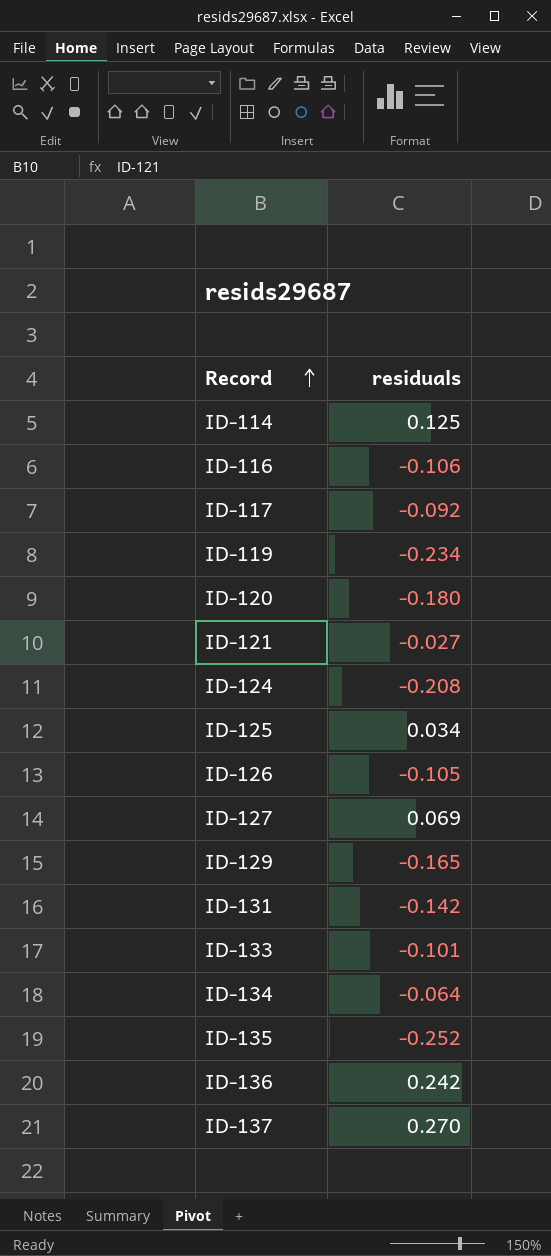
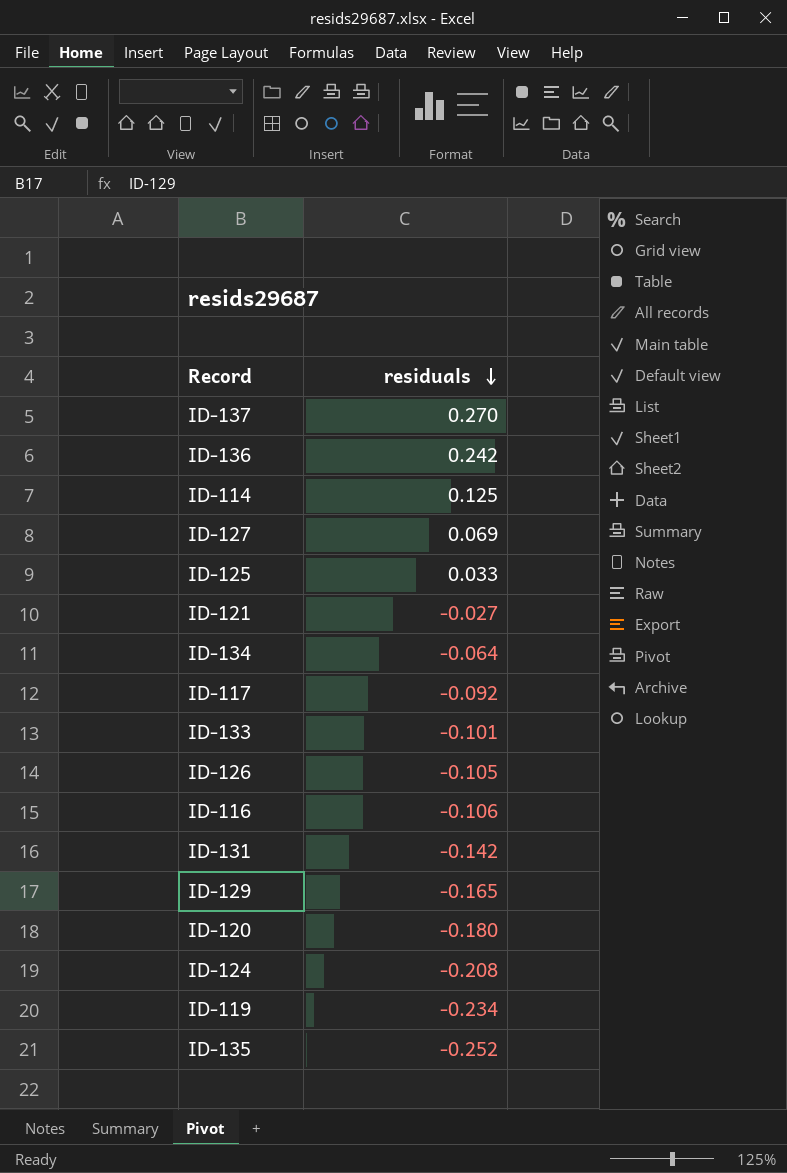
row order: Record ascending -> residuals descending
ID-125 | residuals: 0.034 -> 0.033

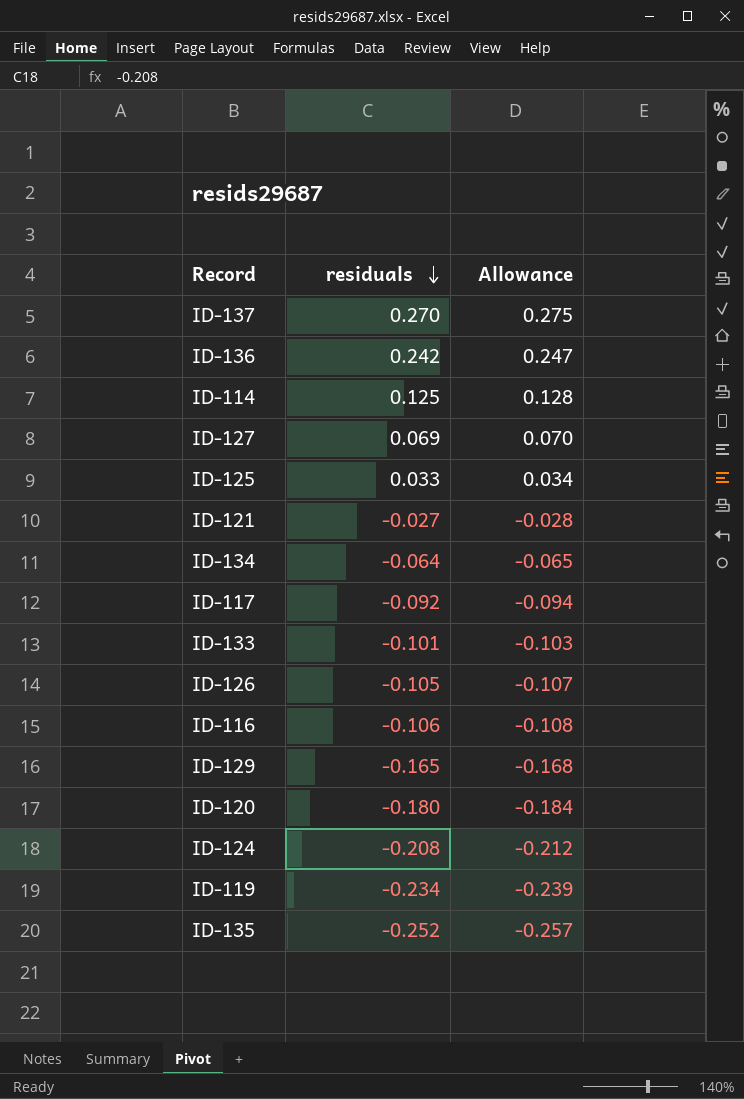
column Allowance | formula: none -> [residuals] * 1.02
row ID-131: -0.142 -> none

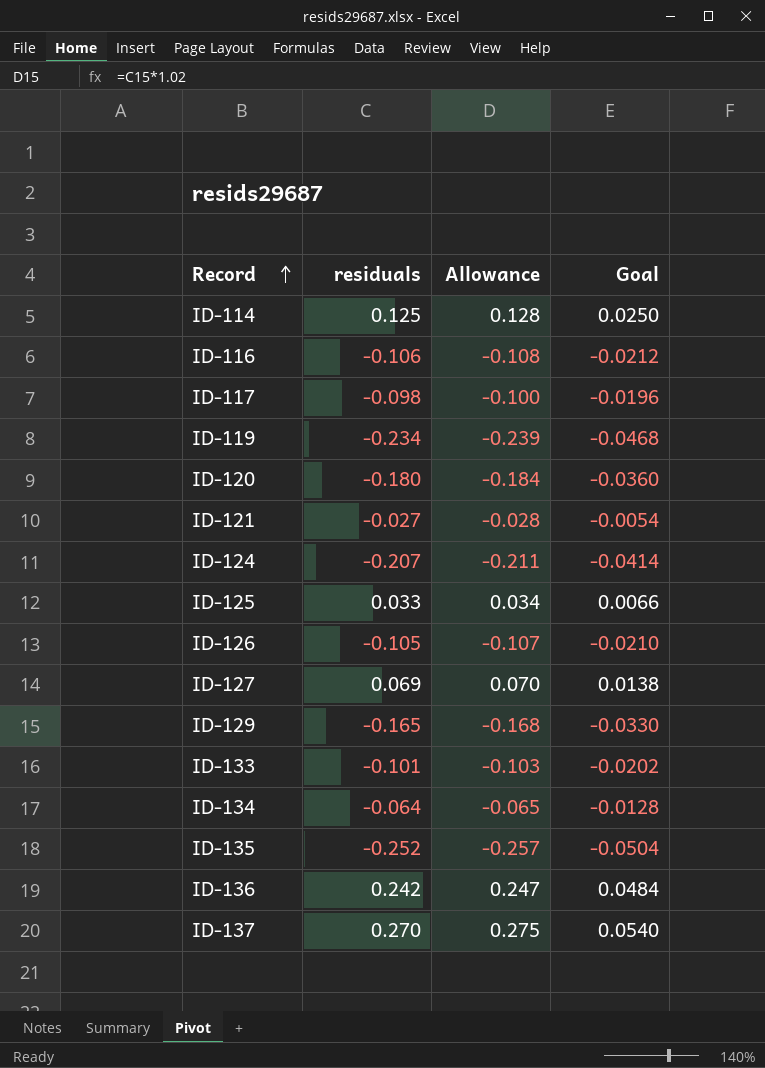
row order: residuals descending -> Record ascending
column Goal | formula: none -> [residuals] * 0.2
ID-117 | residuals: -0.092 -> -0.098
ID-117 | Allowance: -0.094 -> -0.100
ID-124 | residuals: -0.208 -> -0.207
ID-124 | Allowance: -0.212 -> -0.211

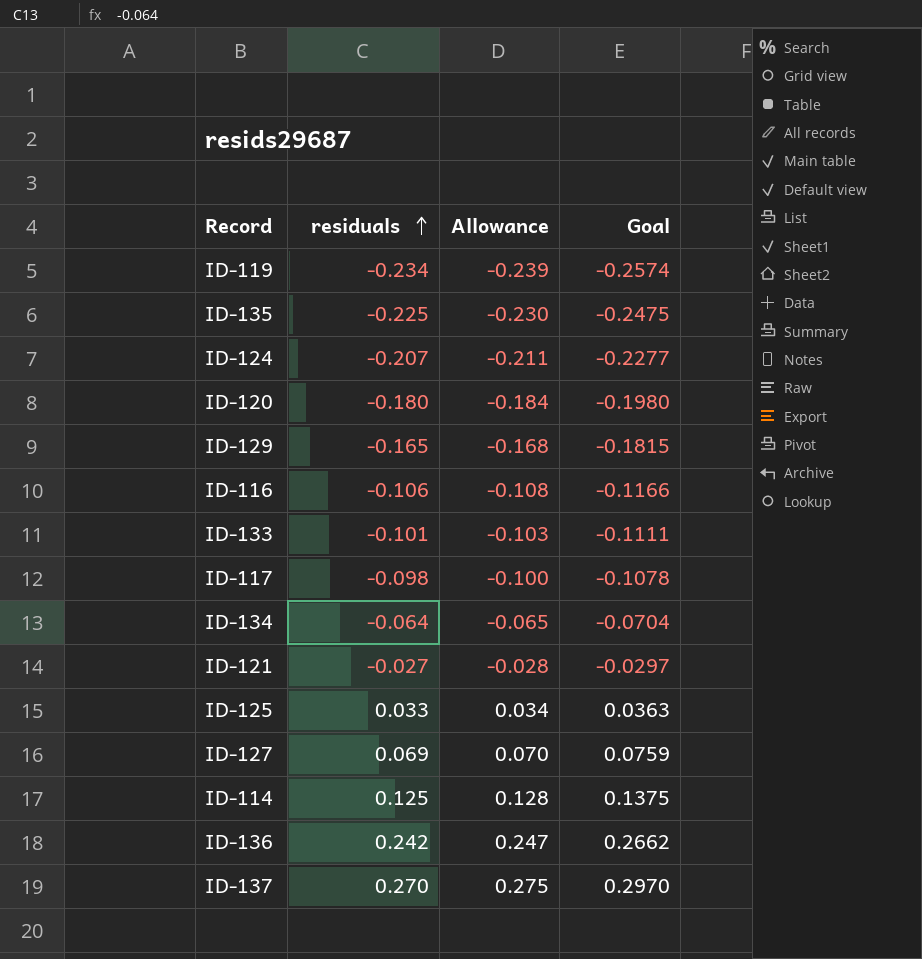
row order: Record ascending -> residuals ascending
column Goal | formula: [residuals] * 0.2 -> [residuals] * 1.1
row ID-126: -0.105 | -0.107 | -0.0210 -> none
ID-135 | residuals: -0.252 -> -0.225
ID-135 | Allowance: -0.257 -> -0.230

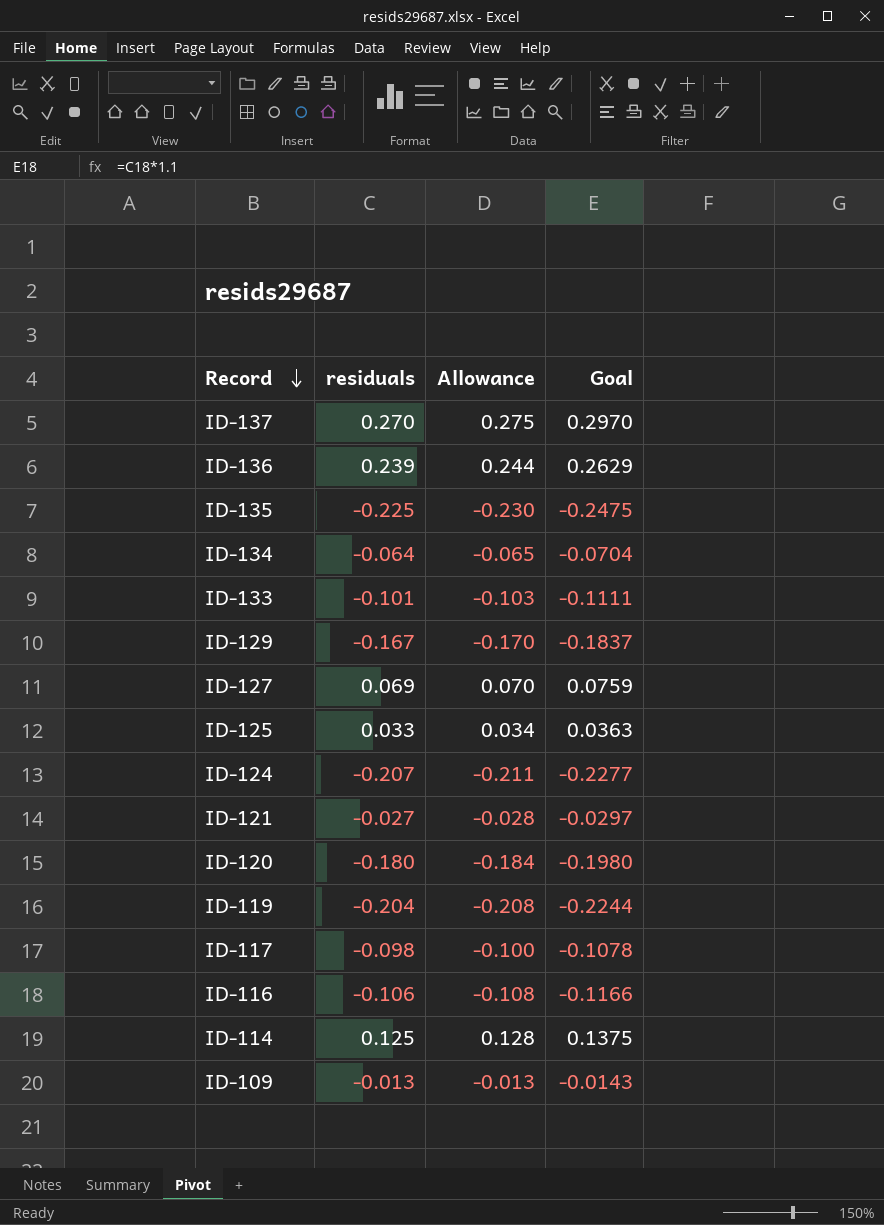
row order: residuals ascending -> Record descending
ID-136 | residuals: 0.242 -> 0.239
ID-136 | Allowance: 0.247 -> 0.244
ID-136 | Goal: 0.2662 -> 0.2629
ID-129 | residuals: -0.165 -> -0.167
ID-129 | Allowance: -0.168 -> -0.170
ID-129 | Goal: -0.1815 -> -0.1837
ID-119 | residuals: -0.234 -> -0.204
ID-119 | Allowance: -0.239 -> -0.208
ID-119 | Goal: -0.2574 -> -0.2244
row ID-109: none -> -0.013 | -0.013 | -0.0143

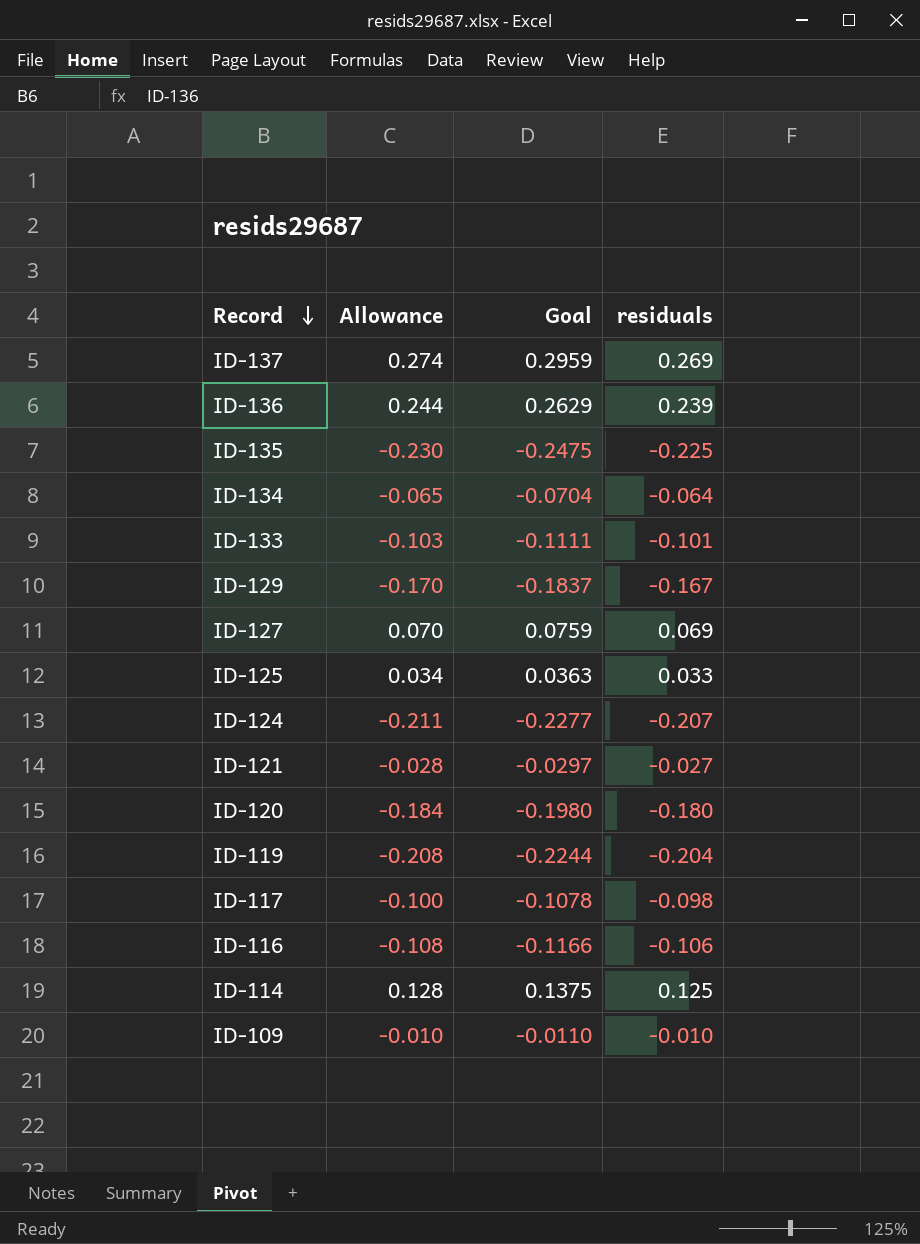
column residuals | position: 2 -> 4
ID-137 | Allowance: 0.275 -> 0.274
ID-137 | Goal: 0.2970 -> 0.2959
ID-137 | residuals: 0.270 -> 0.269
ID-109 | Allowance: -0.013 -> -0.010
ID-109 | Goal: -0.0143 -> -0.0110
ID-109 | residuals: -0.013 -> -0.010

